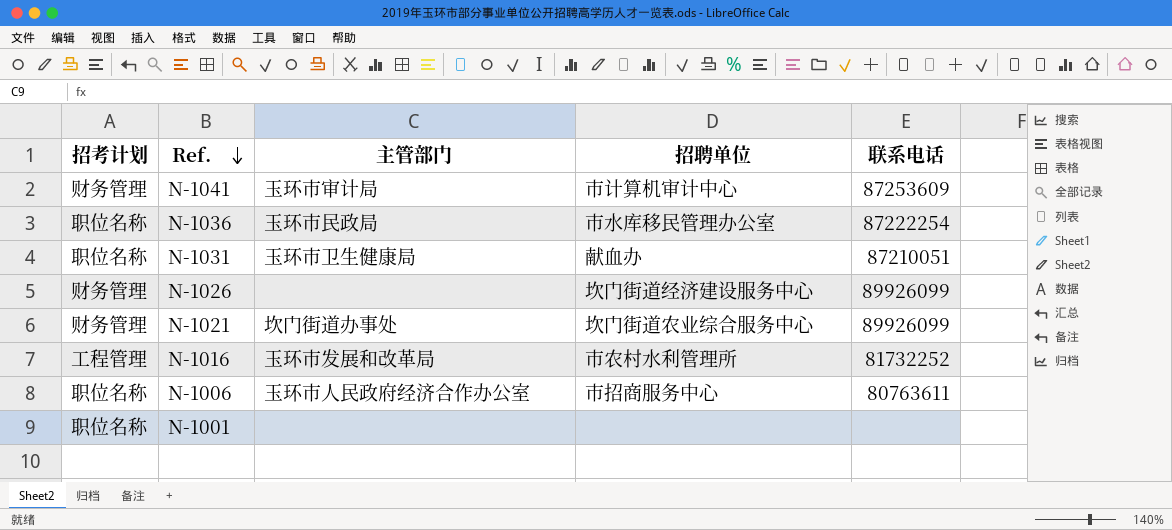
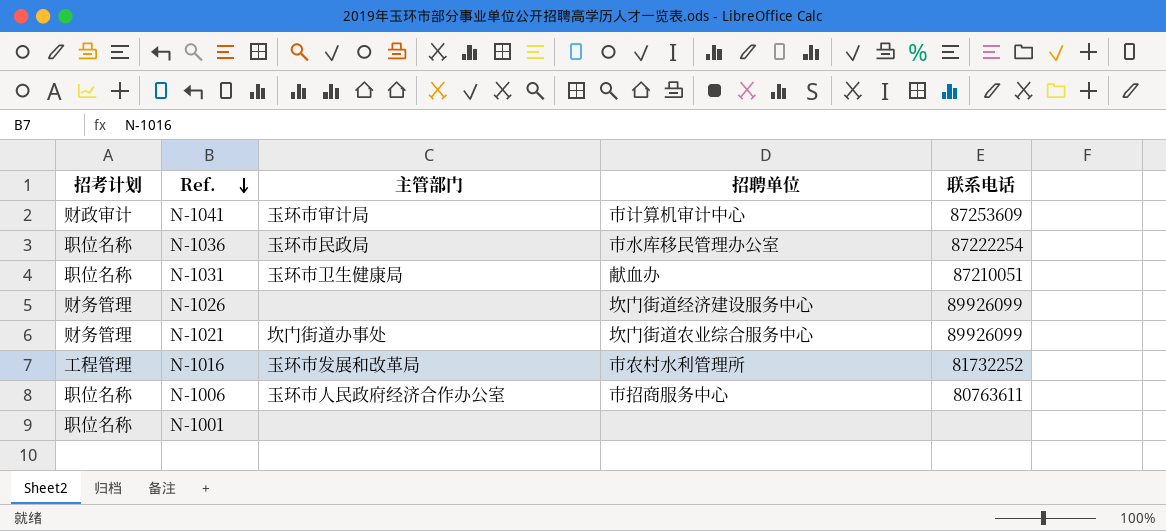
N-1041 | 招考计划: 财务管理 -> 财政审计

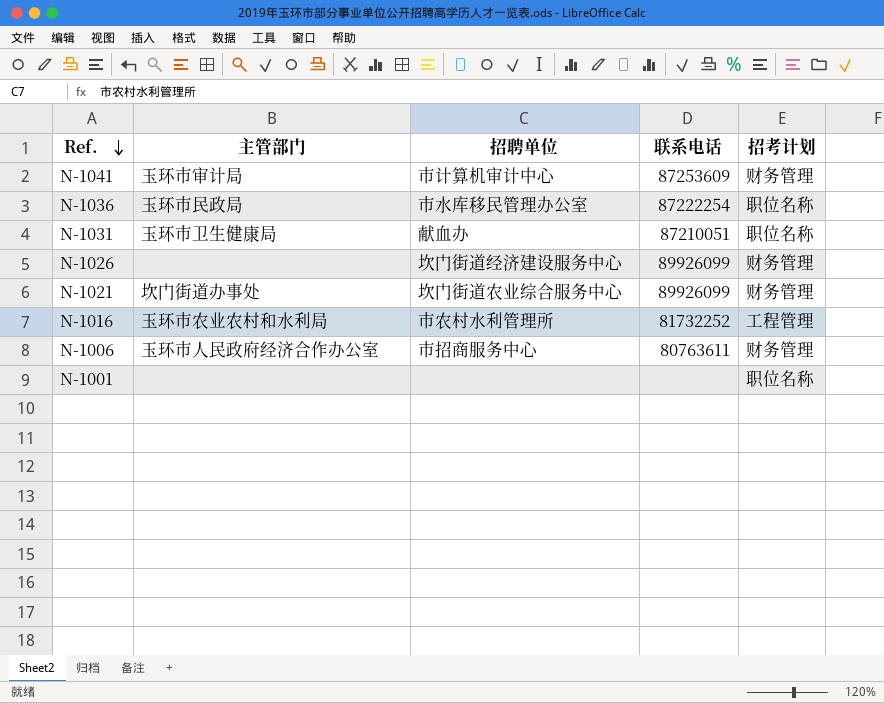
column 招考计划 | position: 1 -> 5
N-1041 | 招考计划: 财政审计 -> 财务管理
N-1016 | 主管部门: 玉环市发展和改革局 -> 玉环市农业农村和水利局
N-1006 | 招考计划: 职位名称 -> 财务管理

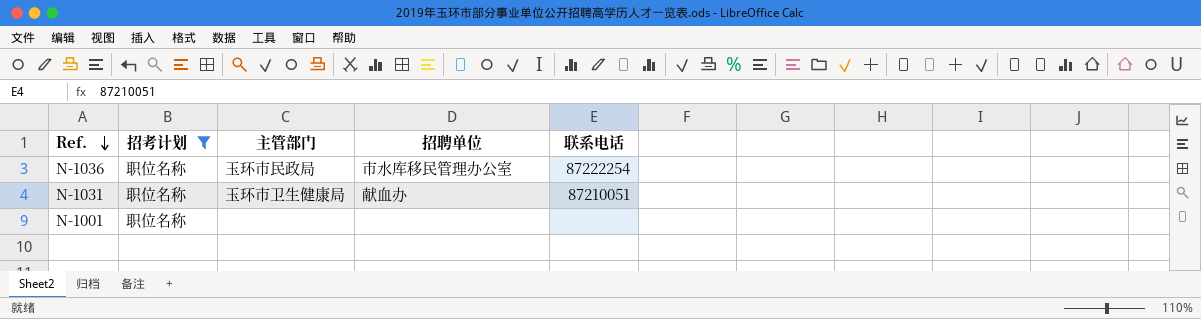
filter: none -> 招考计划 = 职位名称
column 招考计划 | position: 5 -> 2

